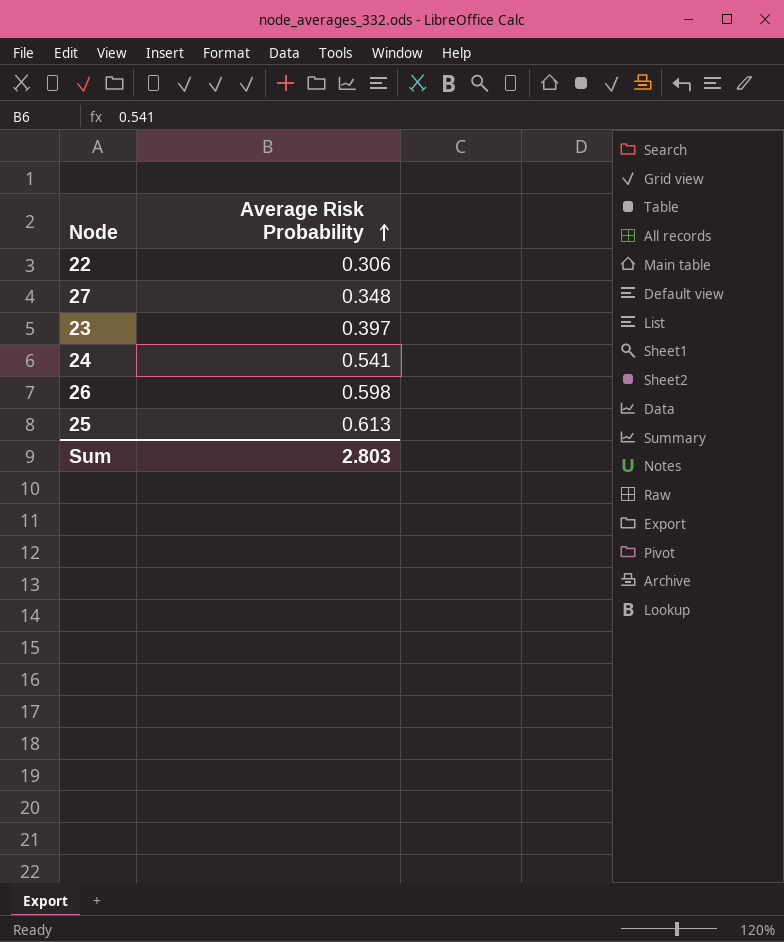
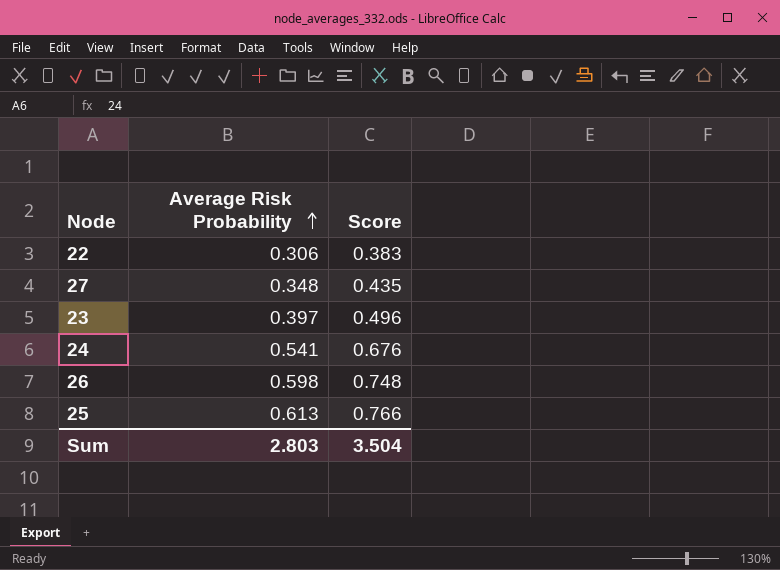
column Score | formula: none -> [Average Risk Probability] * 1.25

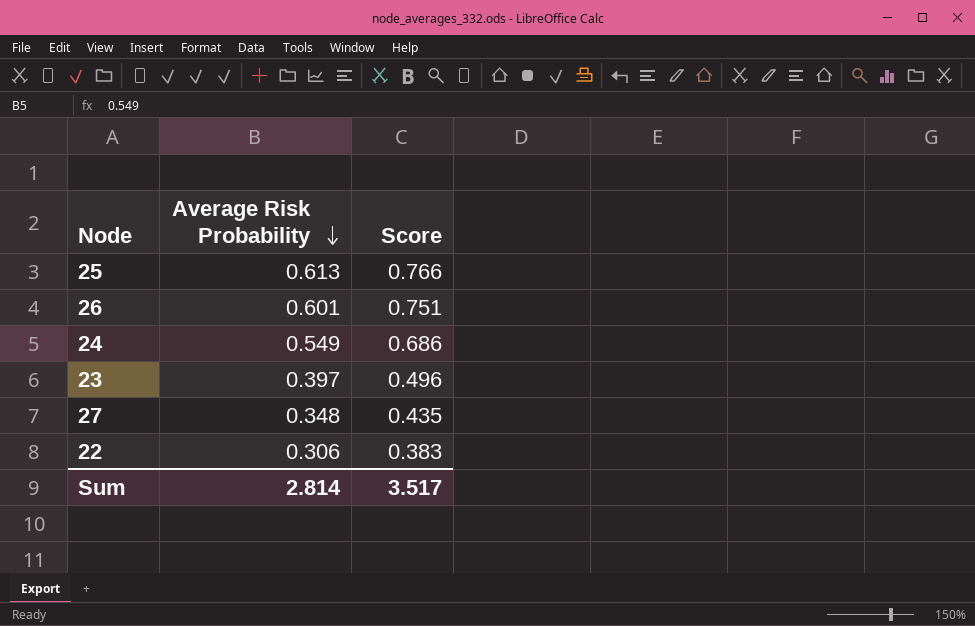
row order: Average Risk Probability ascending -> Average Risk Probability descending
26 | Average Risk Probability: 0.598 -> 0.601
26 | Score: 0.748 -> 0.751
24 | Average Risk Probability: 0.541 -> 0.549
24 | Score: 0.676 -> 0.686
Sum | Average Risk Probability: 2.803 -> 2.814
Sum | Score: 3.504 -> 3.517

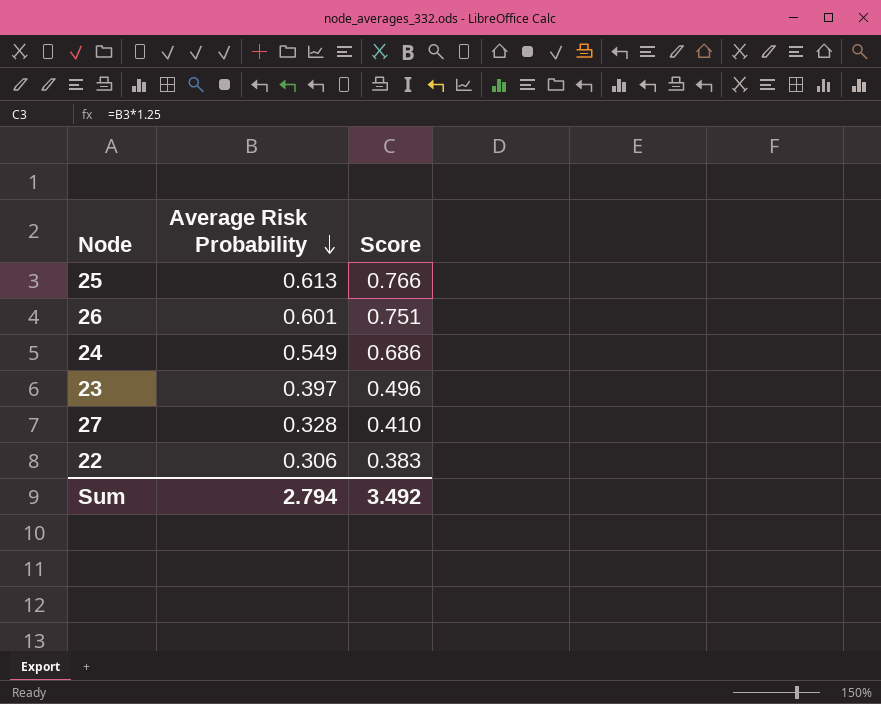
27 | Average Risk Probability: 0.348 -> 0.328
27 | Score: 0.435 -> 0.410
Sum | Average Risk Probability: 2.814 -> 2.794
Sum | Score: 3.517 -> 3.492

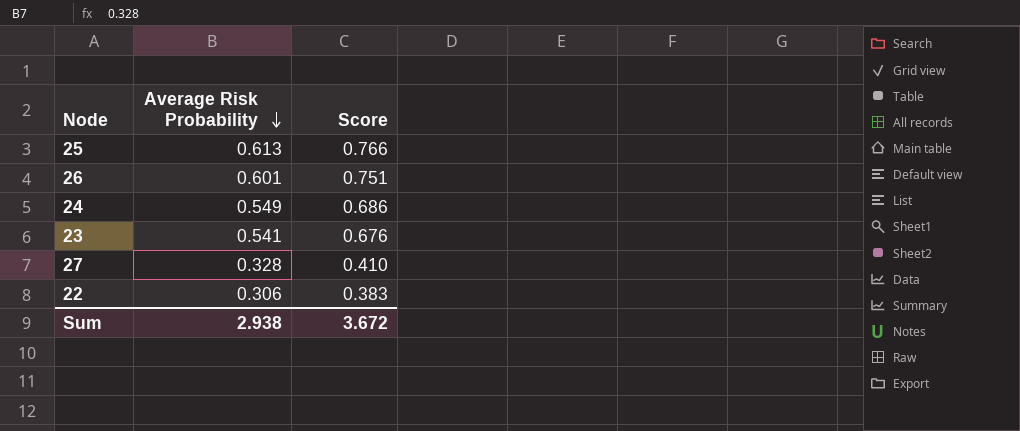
23 | Average Risk Probability: 0.397 -> 0.541
23 | Score: 0.496 -> 0.676
Sum | Average Risk Probability: 2.794 -> 2.938
Sum | Score: 3.492 -> 3.672

